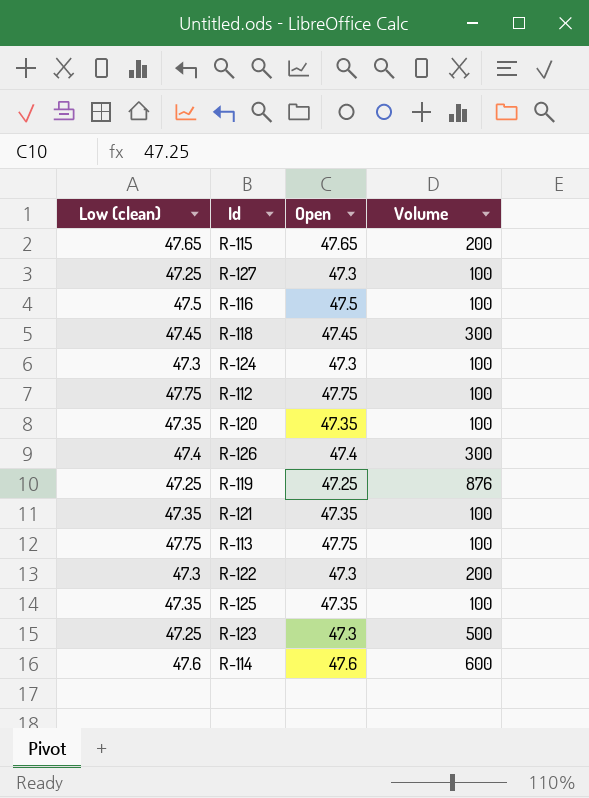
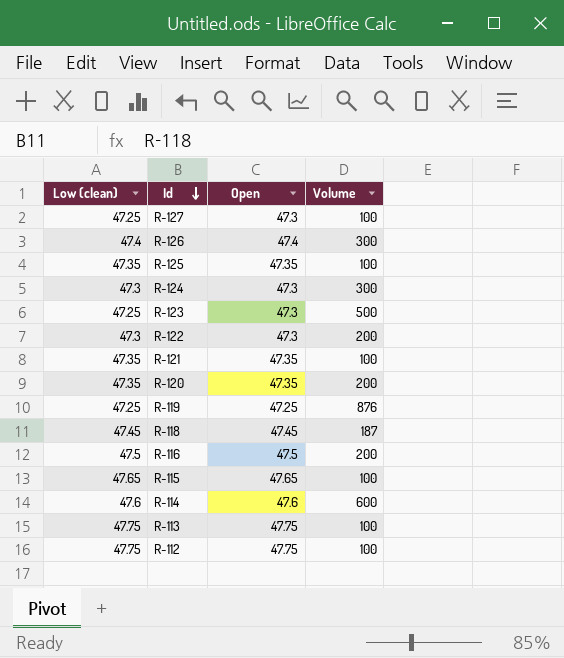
row order: none -> Id descending
R-124 | Volume: 100 -> 300
R-120 | Volume: 100 -> 200
R-118 | Volume: 300 -> 187
R-116 | Volume: 100 -> 200
R-115 | Volume: 200 -> 100

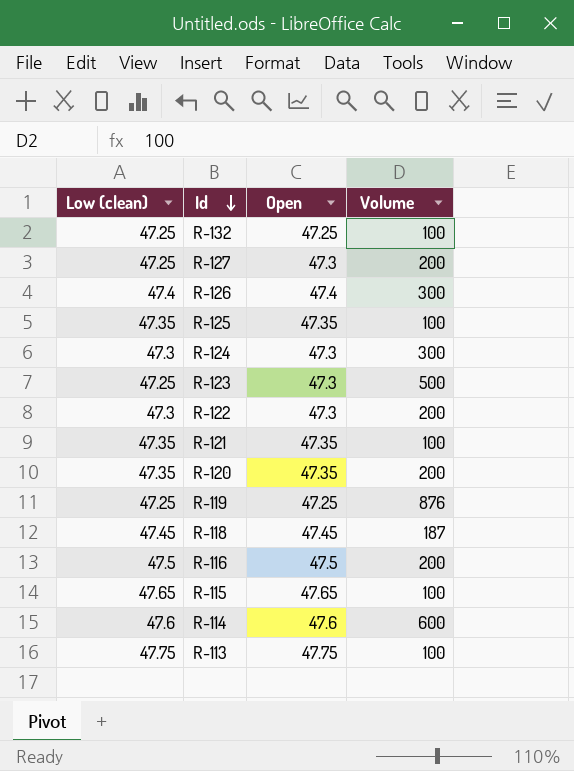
row R-112: 47.75 | 47.75 | 100 -> none
row R-132: none -> 47.25 | 47.25 | 100
R-127 | Volume: 100 -> 200

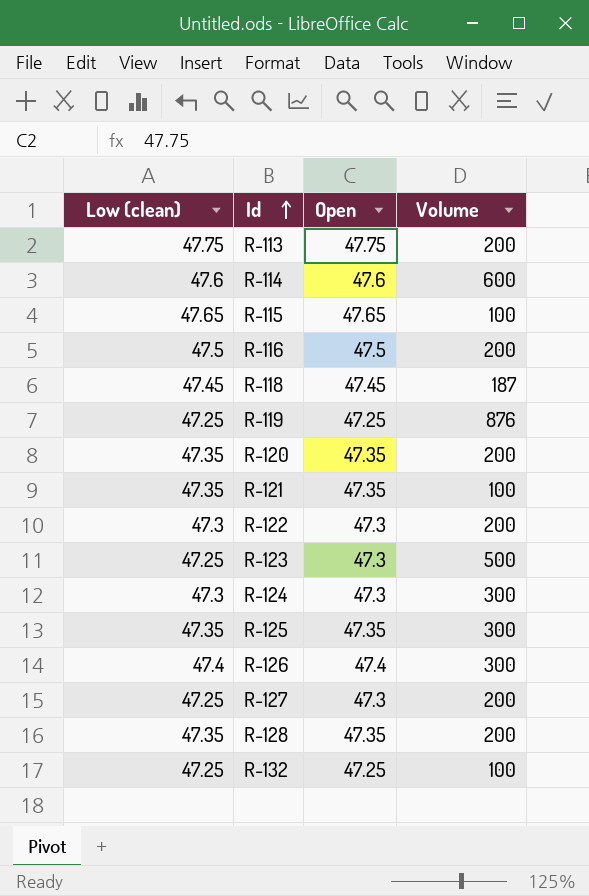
row order: Id descending -> Id ascending
R-113 | Volume: 100 -> 200
R-125 | Volume: 100 -> 300
row R-128: none -> 47.35 | 47.35 | 200

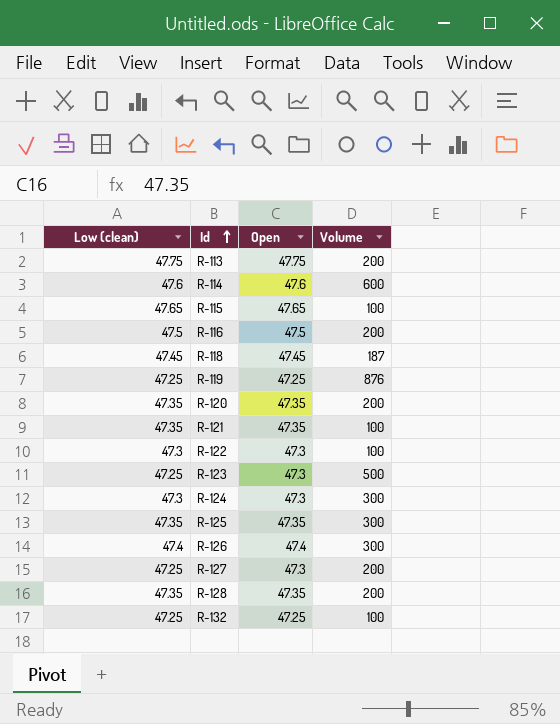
R-122 | Volume: 200 -> 100

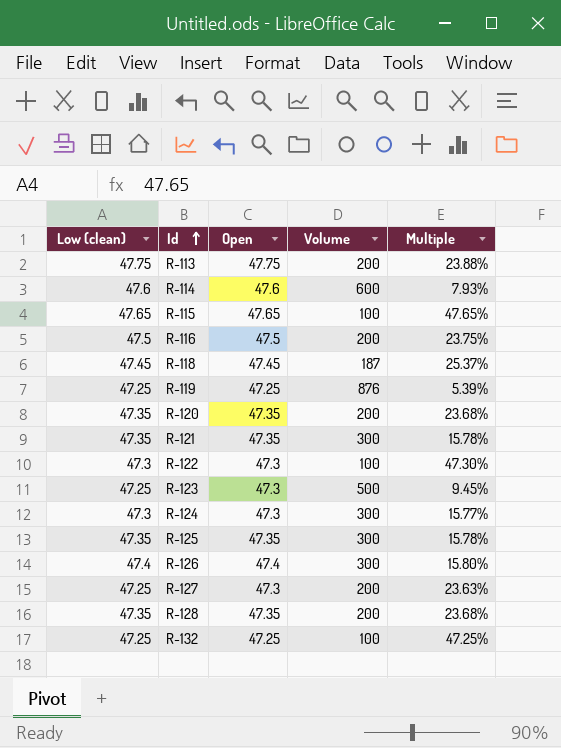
column Multiple | formula: none -> [Low (clean)] / [Volume]
R-121 | Volume: 100 -> 300

